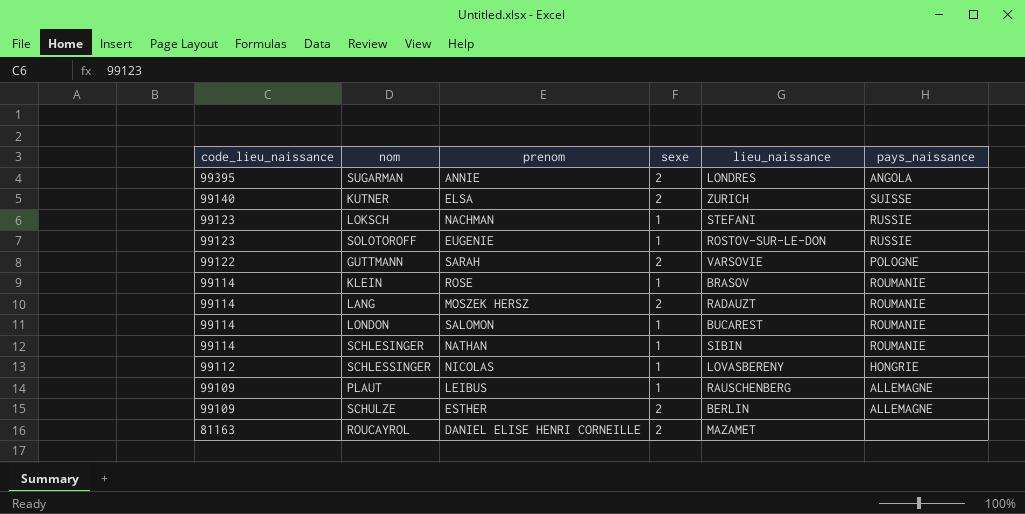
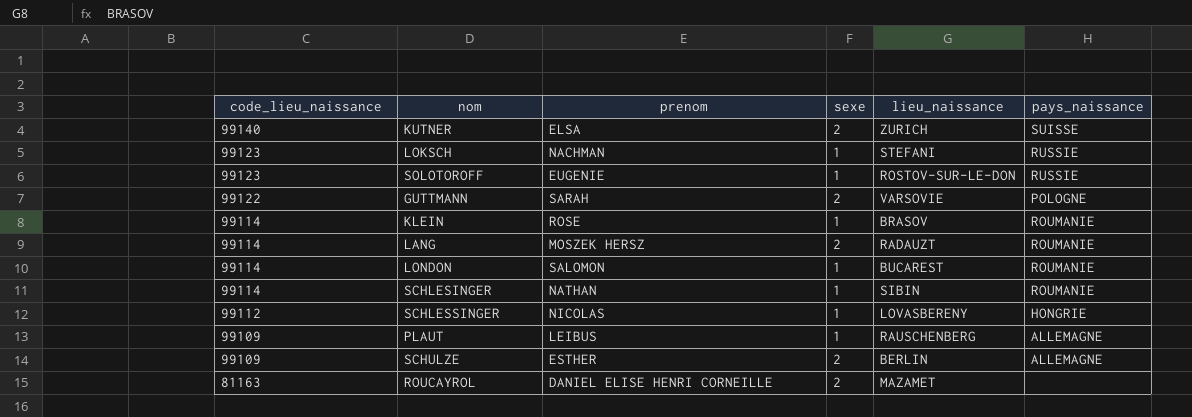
row SUGARMAN: 99395 | ANNIE | 2 | LONDRES | ANGOLA -> none

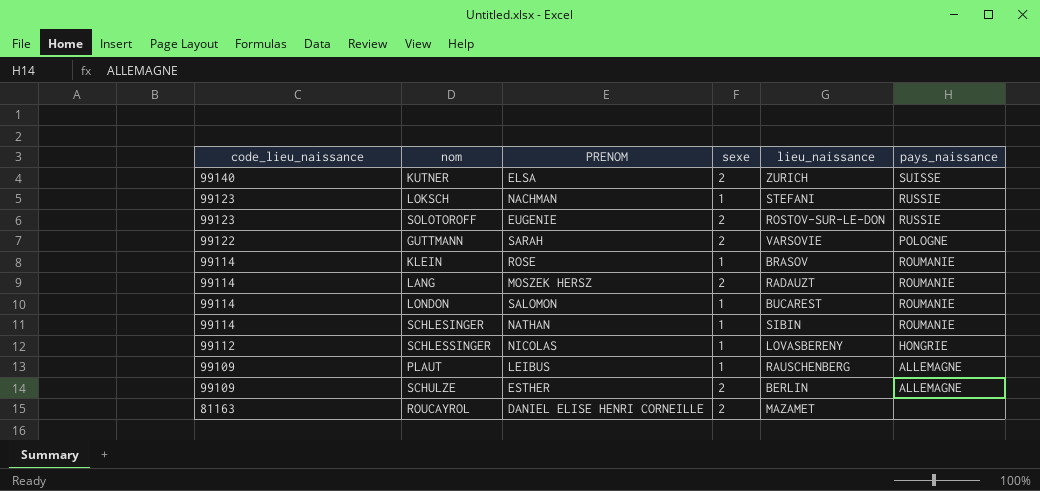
column name: prenom -> PRENOM
SOLOTOROFF | sexe: 1 -> 2

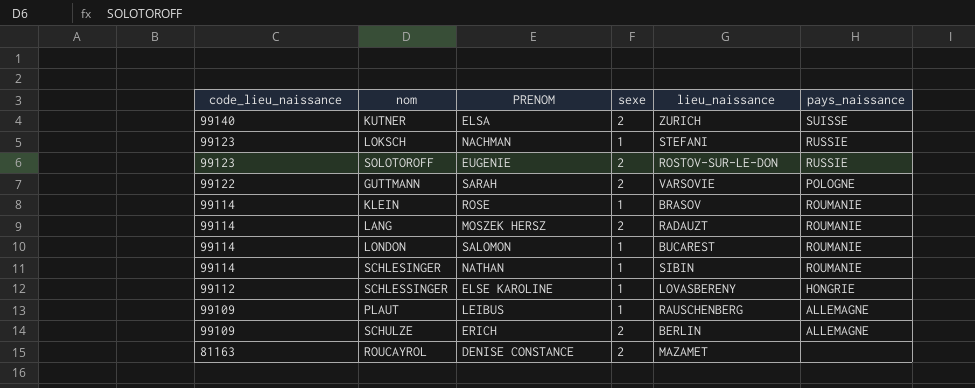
SCHLESSINGER | PRENOM: NICOLAS -> ELSE KAROLINE
SCHULZE | PRENOM: ESTHER -> ERICH
ROUCAYROL | PRENOM: DANIEL ELISE HENRI CORNEILLE -> DENISE CONSTANCE

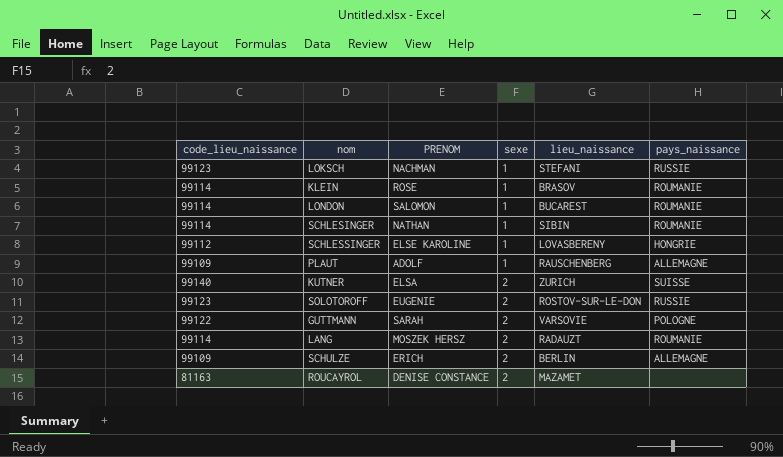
row order: code_lieu_naissance descending -> sexe ascending
PLAUT | PRENOM: LEIBUS -> ADOLF

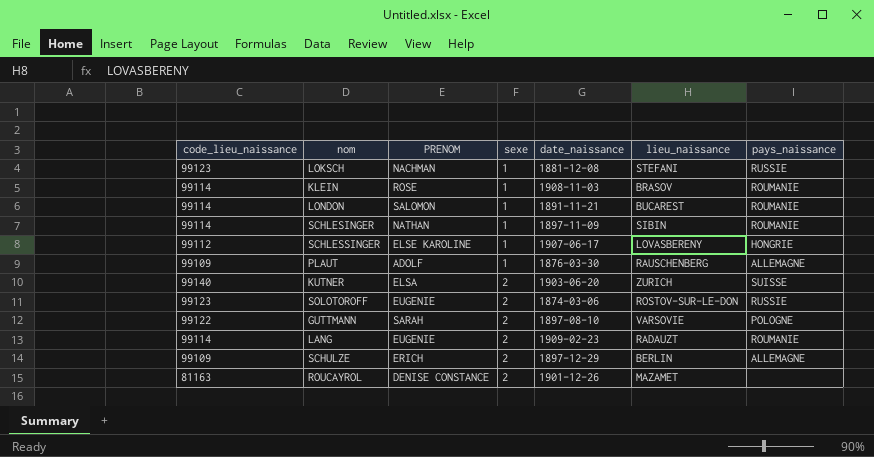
column date_naissance | position: none -> 5
LANG | PRENOM: MOSZEK HERSZ -> EUGENIE

